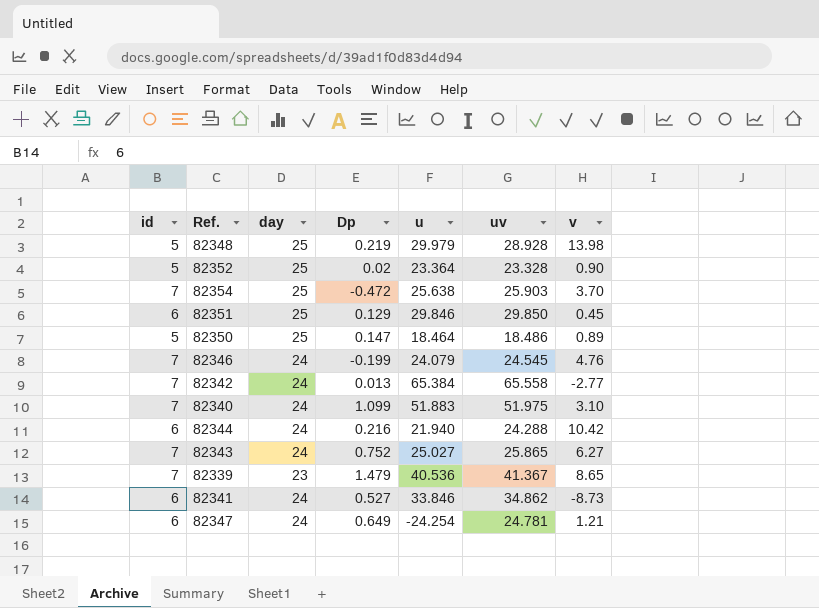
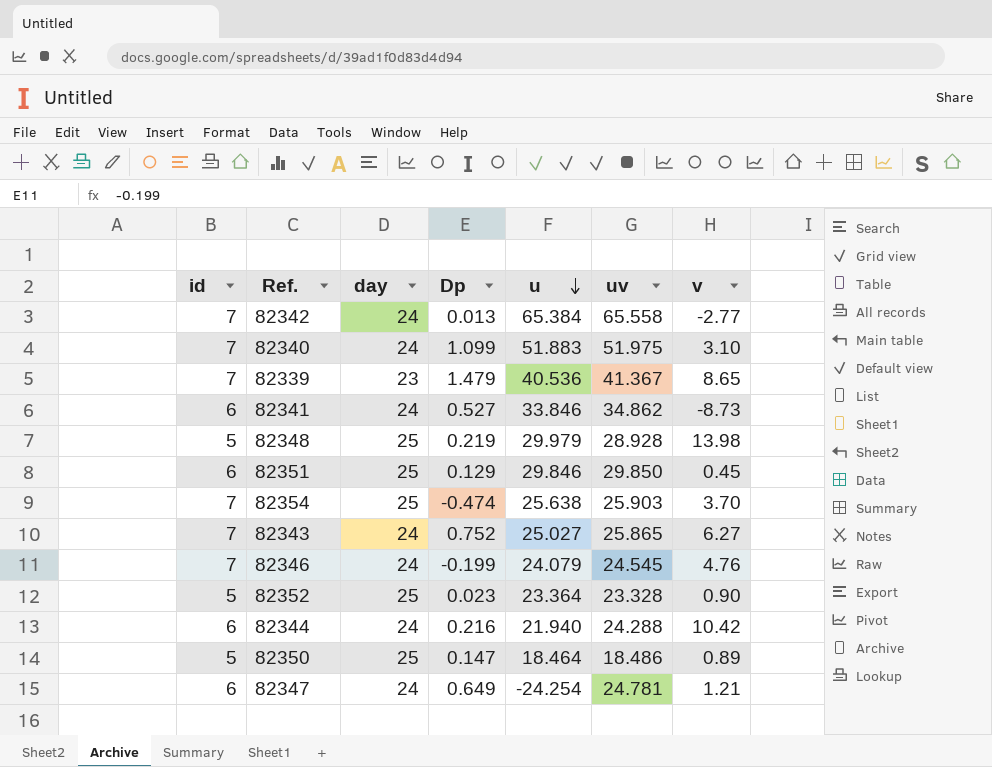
row order: none -> u descending
82354 | Dp: -0.472 -> -0.474
82352 | Dp: 0.02 -> 0.023

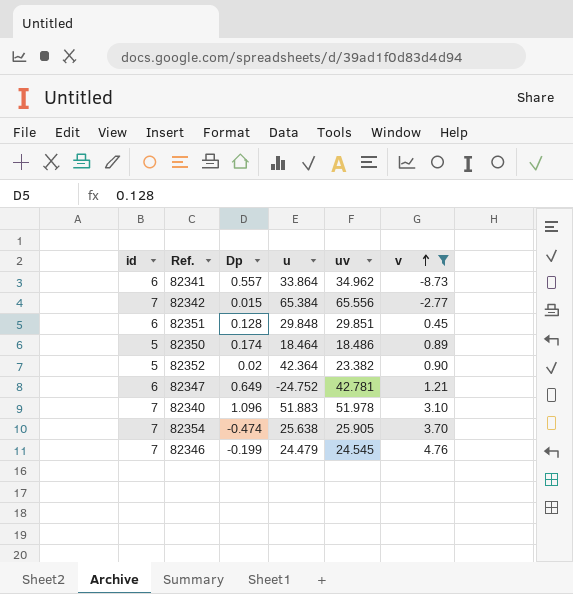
filter: none -> v <= 4.76
row order: u descending -> v ascending
column day | position: 3 -> none
82341 | Dp: 0.527 -> 0.557
82341 | u: 33.846 -> 33.864
82341 | uv: 34.862 -> 34.962
82342 | Dp: 0.013 -> 0.015
82342 | uv: 65.558 -> 65.556
82351 | Dp: 0.129 -> 0.128
82351 | u: 29.846 -> 29.848
82351 | uv: 29.850 -> 29.851
82350 | Dp: 0.147 -> 0.174
82352 | Dp: 0.023 -> 0.02
82352 | u: 23.364 -> 42.364
82352 | uv: 23.328 -> 23.382
82347 | u: -24.254 -> -24.752
82347 | uv: 24.781 -> 42.781
82340 | Dp: 1.099 -> 1.096
82340 | uv: 51.975 -> 51.978
82354 | uv: 25.903 -> 25.905
82346 | u: 24.079 -> 24.479

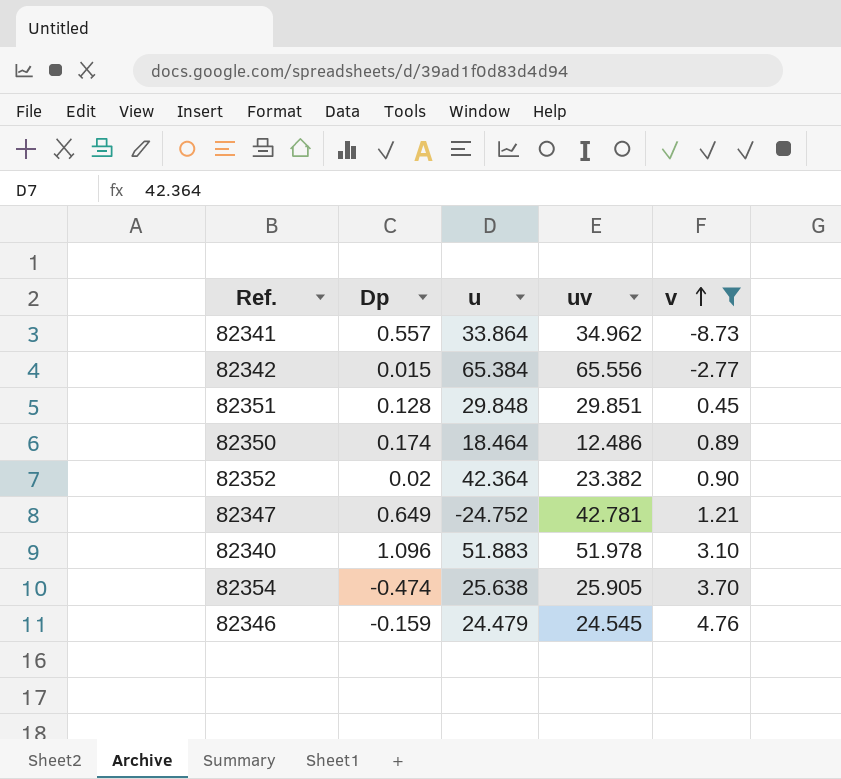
column id | position: 1 -> none
82350 | uv: 18.486 -> 12.486
82346 | Dp: -0.199 -> -0.159

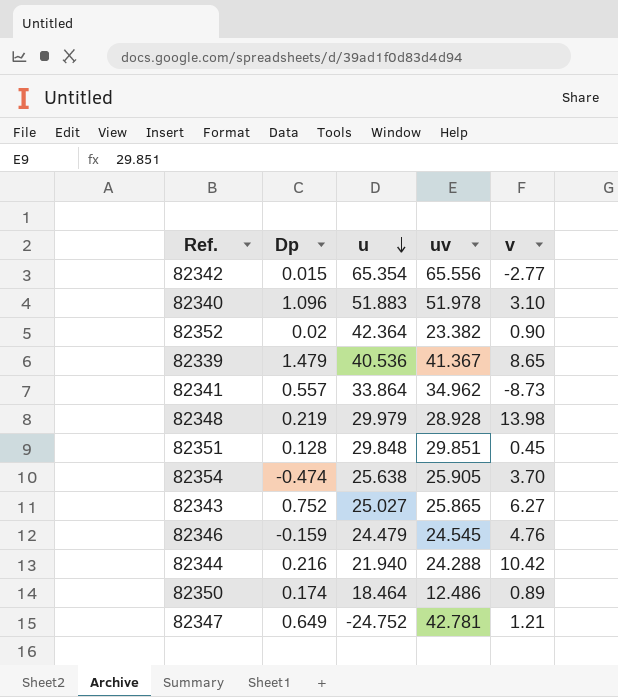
filter: v <= 4.76 -> none
row order: v ascending -> u descending
82342 | u: 65.384 -> 65.354

